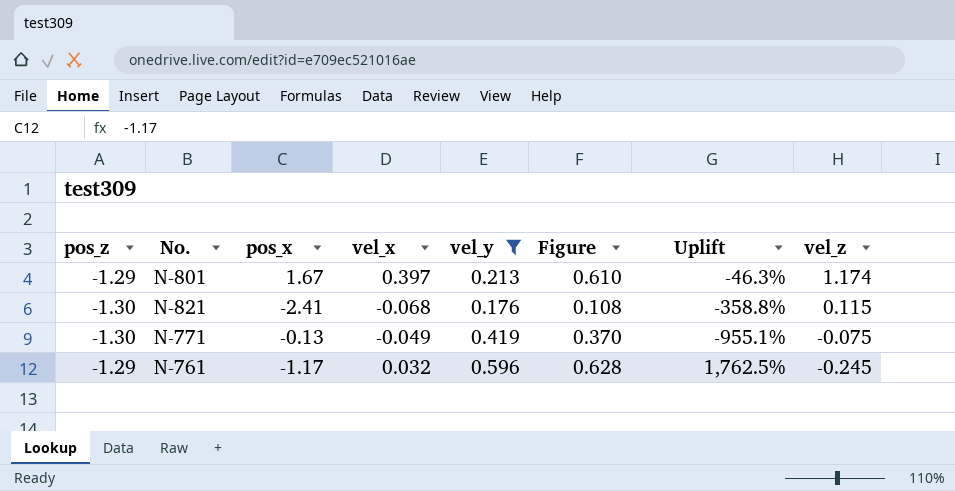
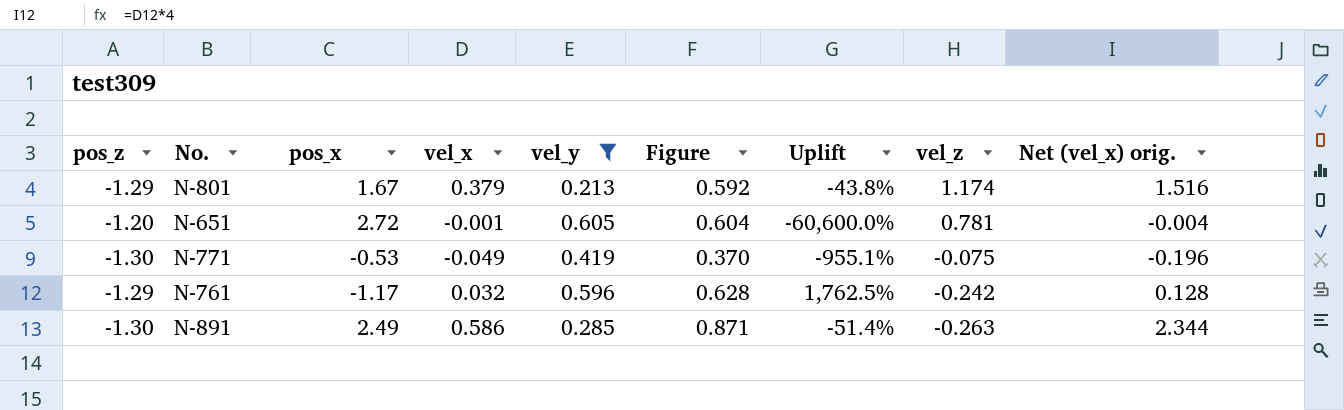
column Net (vel_x) orig. | formula: none -> [vel_x] * 4
row N-821: -1.30 | -2.41 | -0.068 | 0.176 | 0.108 | -358.8% | 0.115 -> none
N-801 | vel_x: 0.397 -> 0.379
N-801 | Figure: 0.610 -> 0.592
N-801 | Uplift: -46.3% -> -43.8%
row N-651: none -> -1.20 | 2.72 | -0.001 | 0.605 | 0.604 | -60,600.0% | 0.781 | -0.004
N-771 | pos_x: -0.13 -> -0.53
N-761 | vel_z: -0.245 -> -0.242
row N-891: none -> -1.30 | 2.49 | 0.586 | 0.285 | 0.871 | -51.4% | -0.263 | 2.344

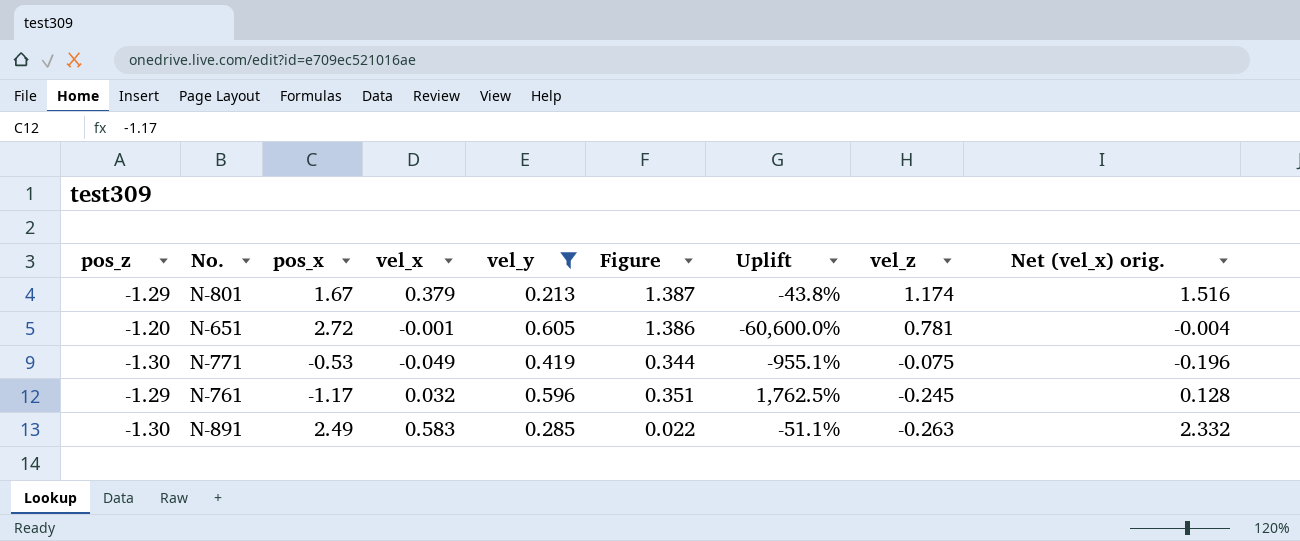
column Figure | formula: [vel_x] + [vel_y] -> [vel_y] + [vel_z]
N-761 | vel_z: -0.242 -> -0.245
N-891 | vel_x: 0.586 -> 0.583
N-891 | Uplift: -51.4% -> -51.1%
N-891 | Net (vel_x) orig.: 2.344 -> 2.332

